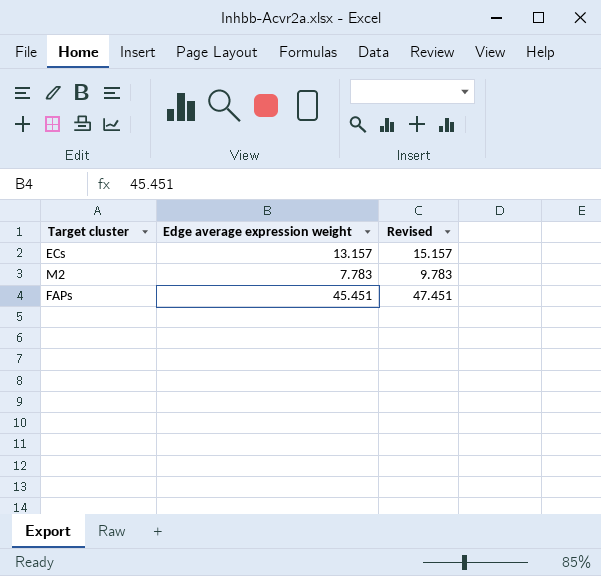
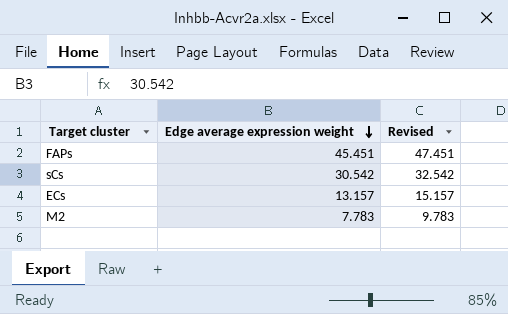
row order: none -> Edge average expression weight descending
row sCs: none -> 30.542 | 32.542

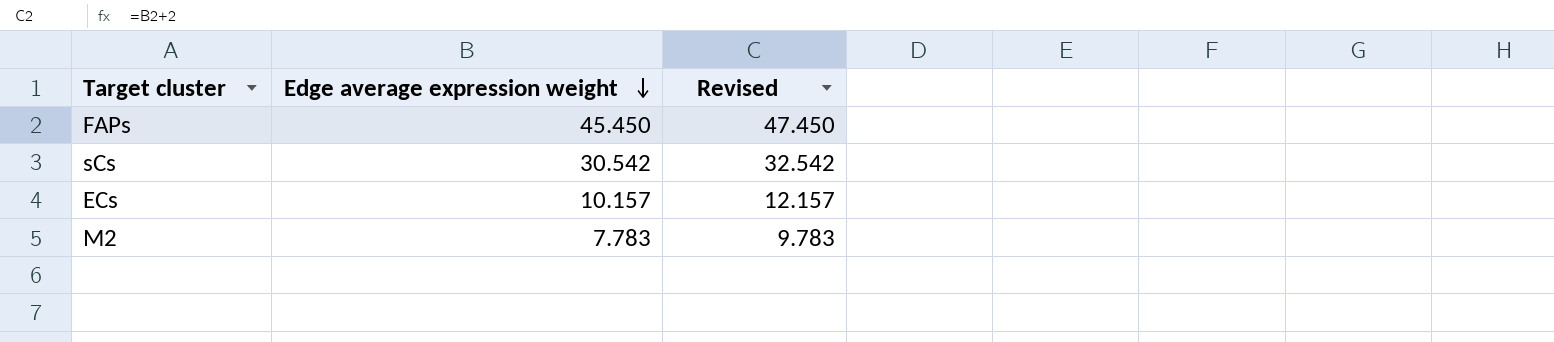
FAPs | Edge average expression weight: 45.451 -> 45.450
FAPs | Revised: 47.451 -> 47.450
ECs | Edge average expression weight: 13.157 -> 10.157
ECs | Revised: 15.157 -> 12.157

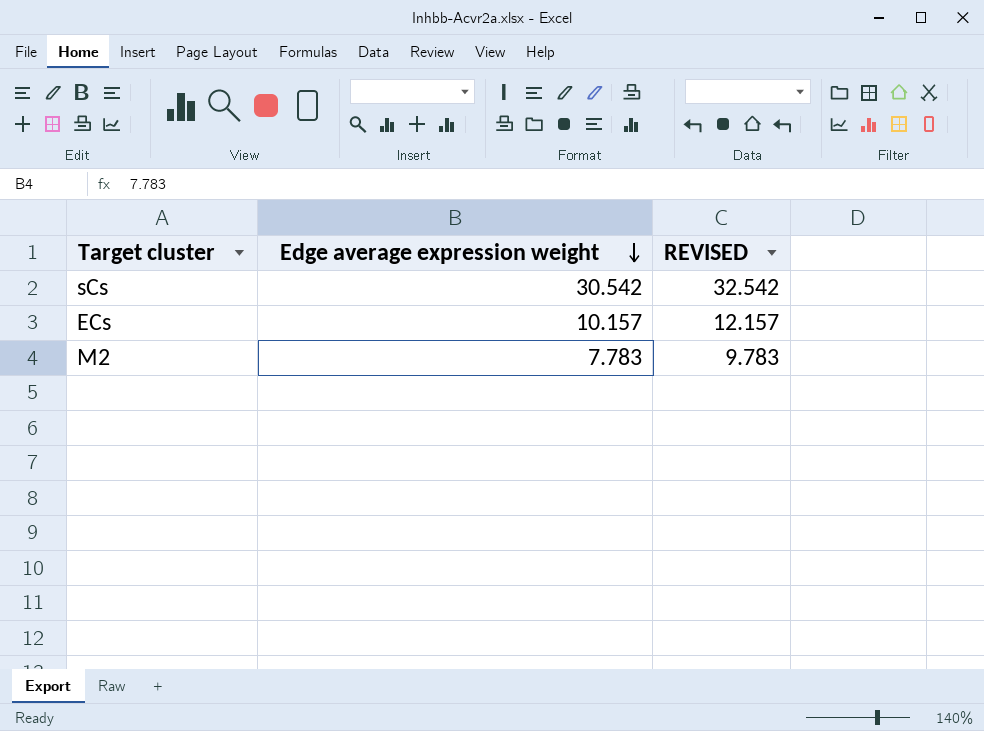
column name: Revised -> REVISED
row FAPs: 45.450 | 47.450 -> none

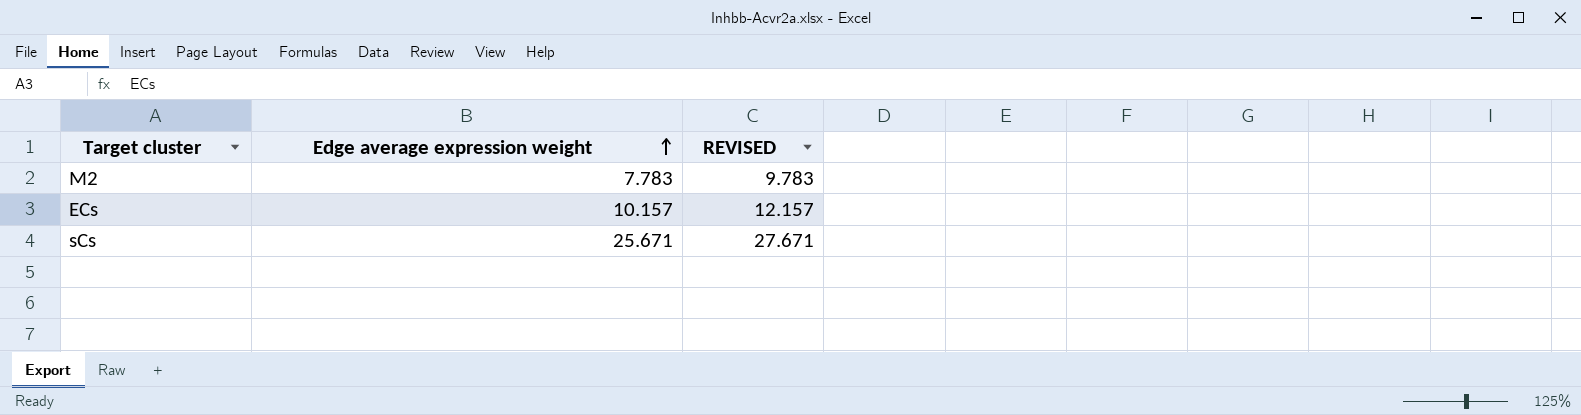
row order: Edge average expression weight descending -> Edge average expression weight ascending
sCs | Edge average expression weight: 30.542 -> 25.671
sCs | REVISED: 32.542 -> 27.671

